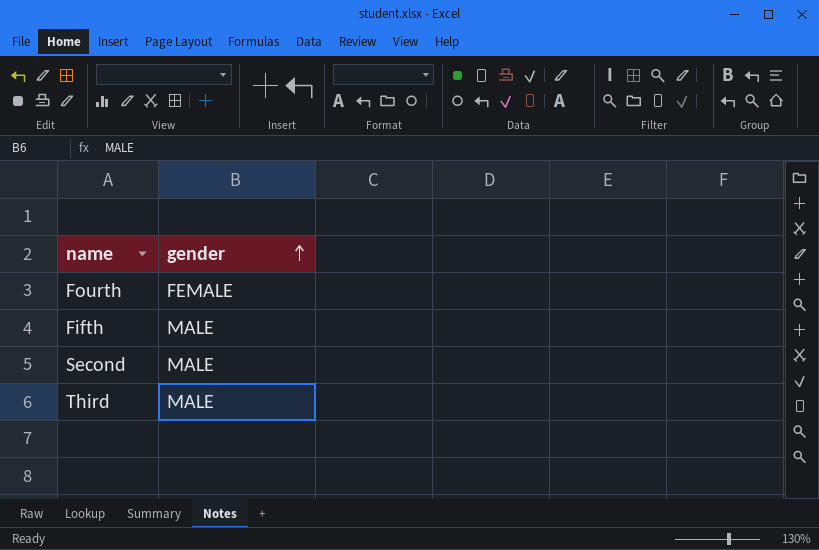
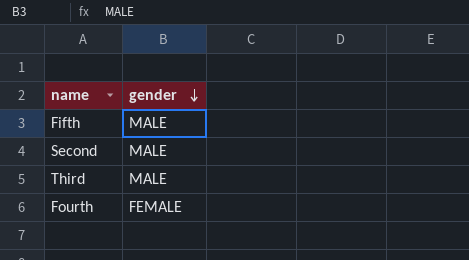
row order: gender ascending -> gender descending

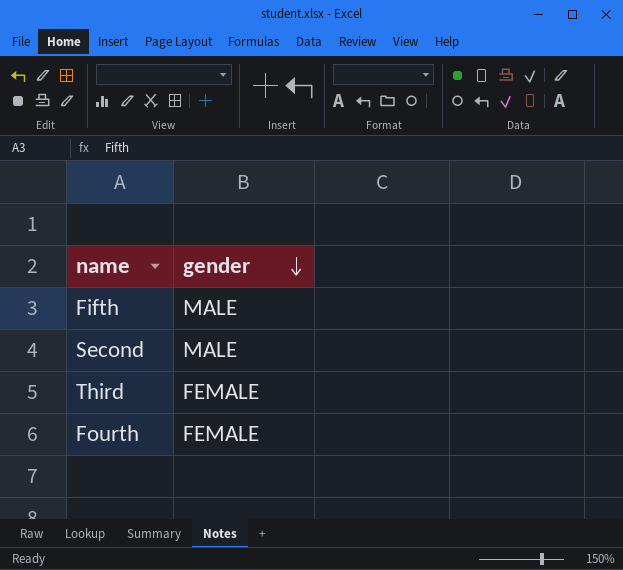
Third | gender: MALE -> FEMALE

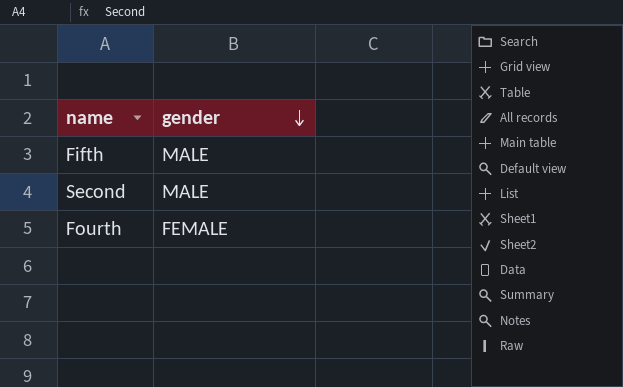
row Third: FEMALE -> none

